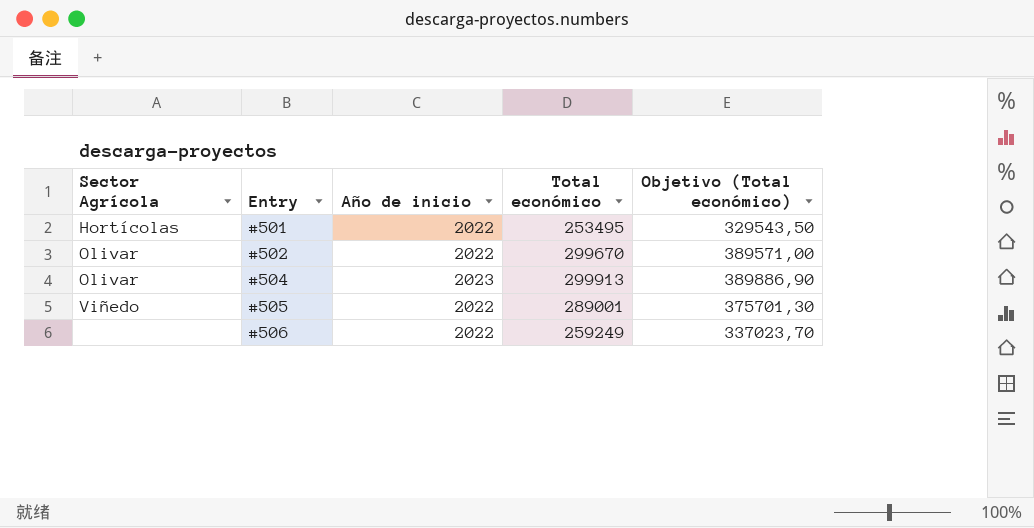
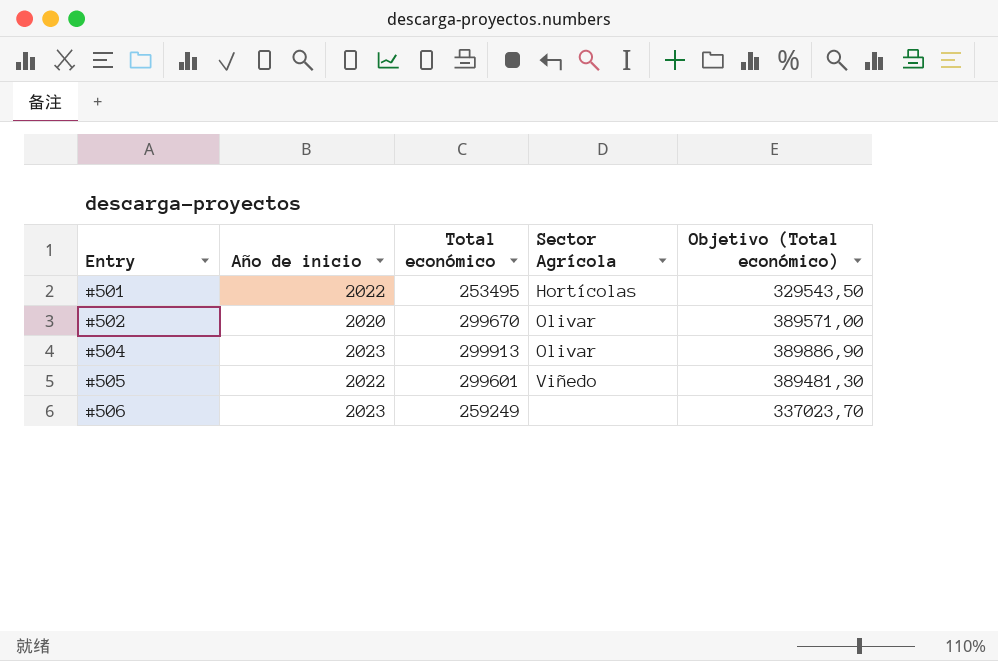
column Sector Agrícola | position: 1 -> 4
#502 | Año de inicio: 2022 -> 2020
#505 | Total económico: 289001 -> 299601
#505 | Objetivo (Total económico): 375701,30 -> 389481,30
#506 | Año de inicio: 2022 -> 2023

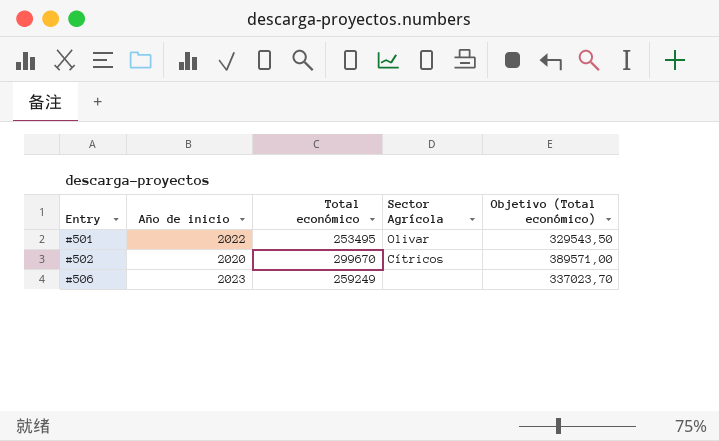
row #504: 2023 | 299913 | Olivar | 389886,90 -> none
row #505: 2022 | 299601 | Viñedo | 389481,30 -> none
#501 | Sector Agrícola: Hortícolas -> Olivar
#502 | Sector Agrícola: Olivar -> Cítricos

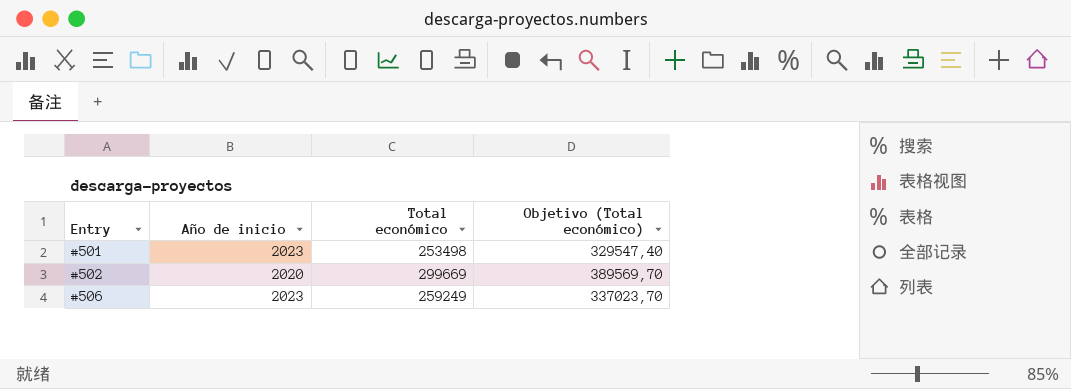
column Sector Agrícola | position: 4 -> none
#501 | Año de inicio: 2022 -> 2023
#501 | Total económico: 253495 -> 253498
#501 | Objetivo (Total económico): 329543,50 -> 329547,40
#502 | Total económico: 299670 -> 299669
#502 | Objetivo (Total económico): 389571,00 -> 389569,70

